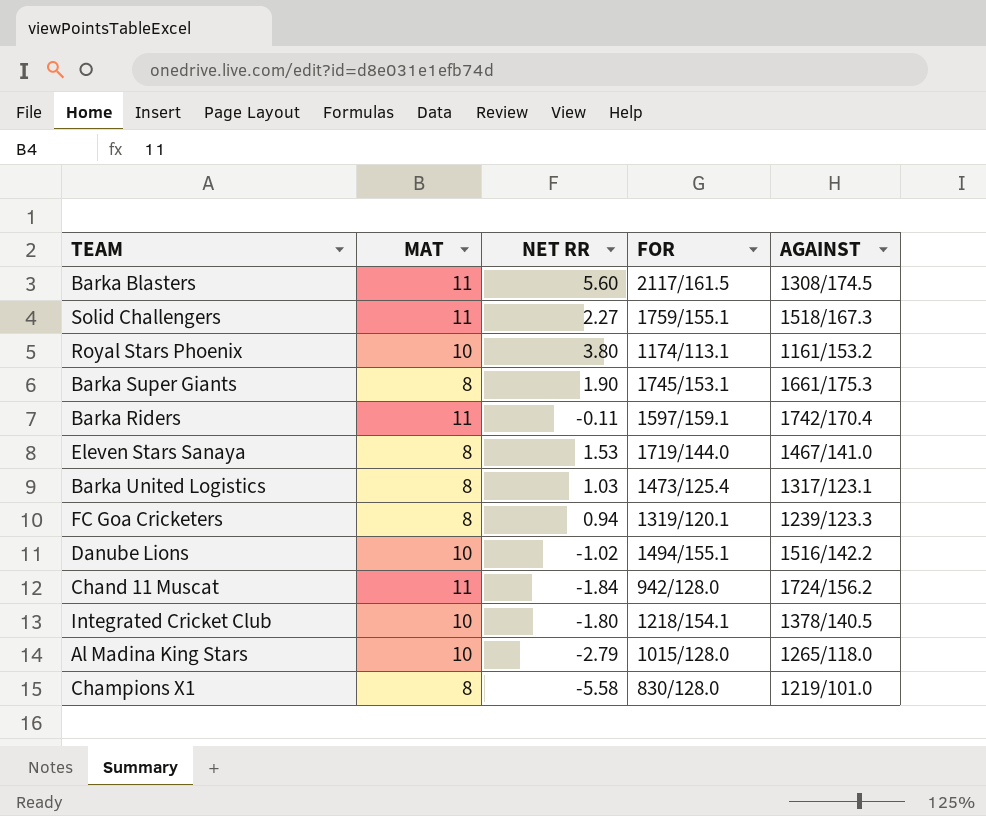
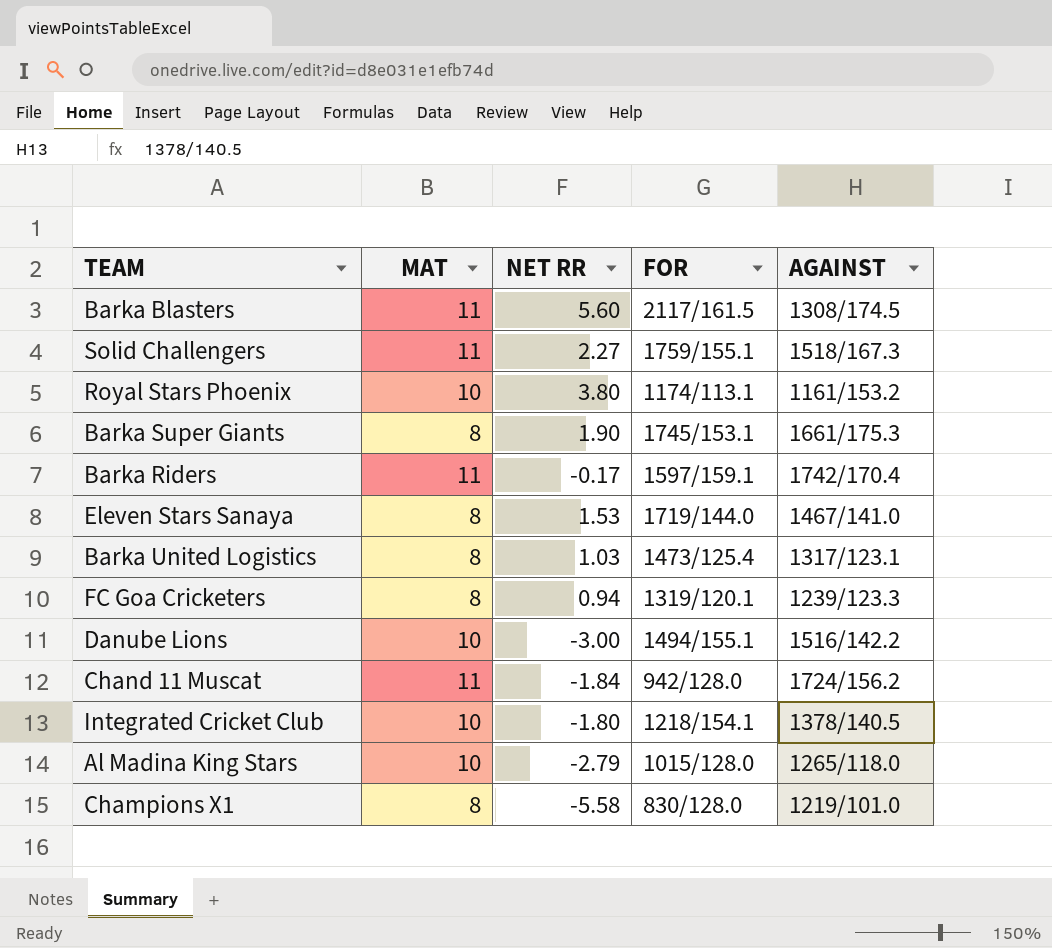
Barka Riders | NET RR: -0.11 -> -0.17
Danube Lions | NET RR: -1.02 -> -3.00

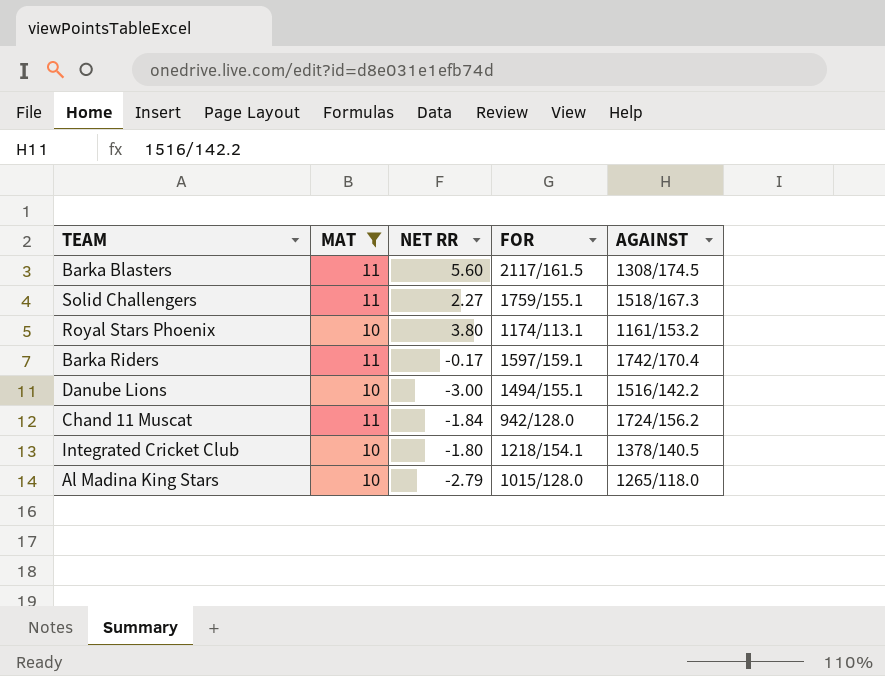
filter: none -> MAT != 8

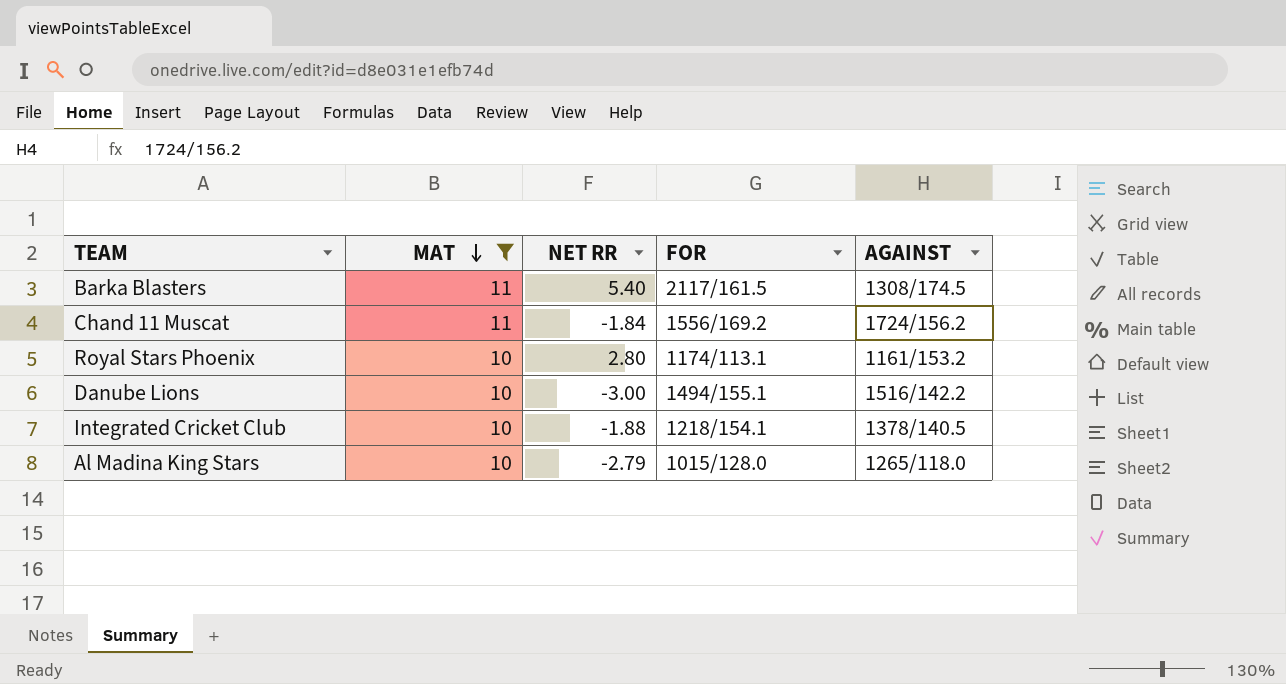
row order: none -> MAT descending
row Solid Challengers: 11 | 2.27 | 1759/155.1 | 1518/167.3 -> none
row Barka Riders: 11 | -0.17 | 1597/159.1 | 1742/170.4 -> none
Barka Blasters | NET RR: 5.60 -> 5.40
Chand 11 Muscat | FOR: 942/128.0 -> 1556/169.2
Royal Stars Phoenix | NET RR: 3.80 -> 2.80
Integrated Cricket Club | NET RR: -1.80 -> -1.88

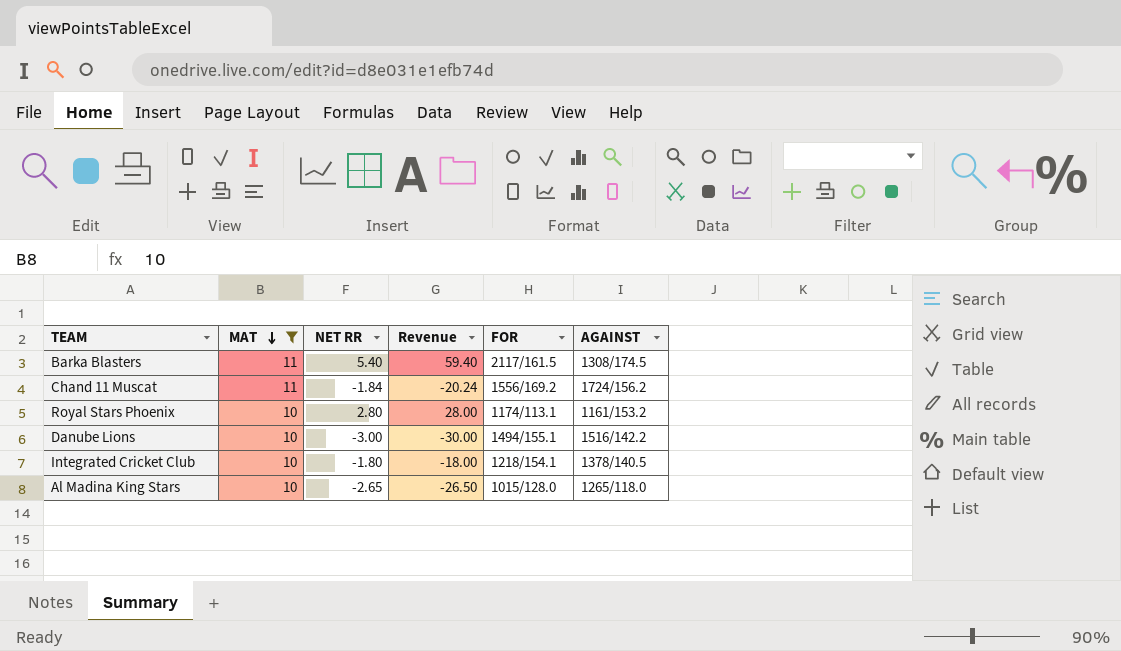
column Revenue | formula: none -> [MAT] * [NET RR]
Integrated Cricket Club | NET RR: -1.88 -> -1.80
Al Madina King Stars | NET RR: -2.79 -> -2.65

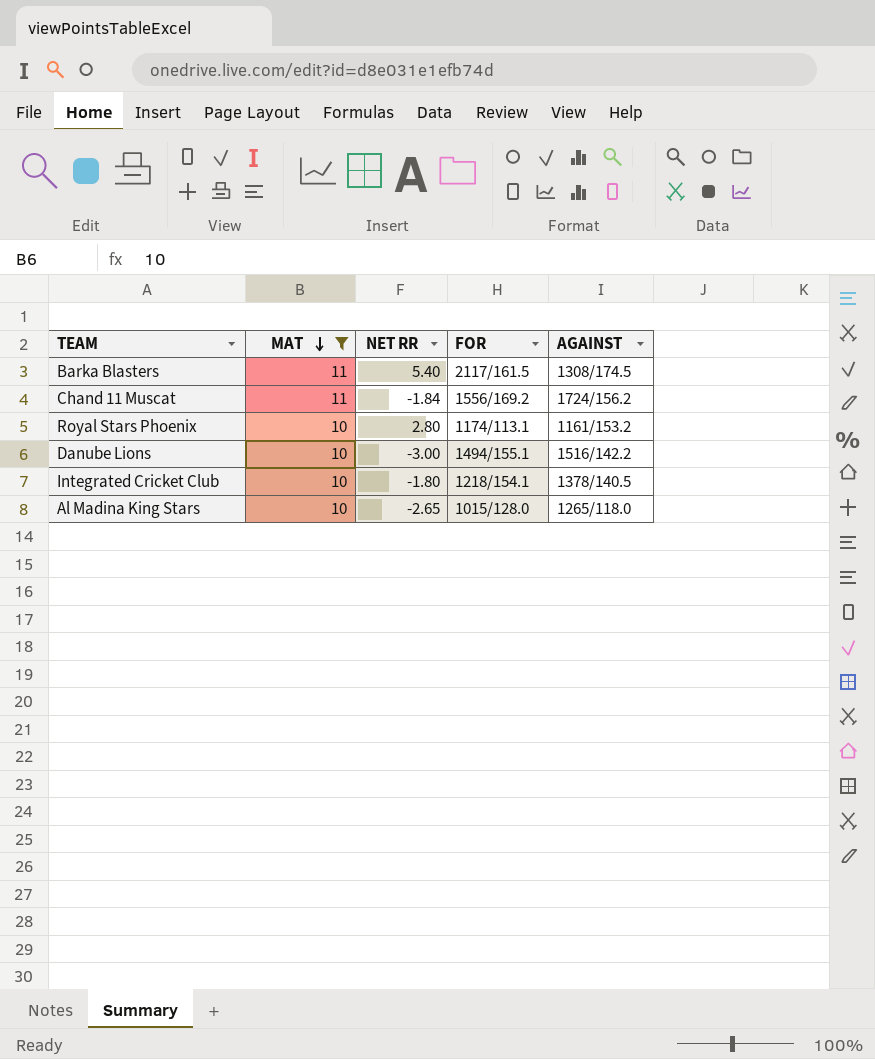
column Revenue | formula: [MAT] * [NET RR] -> none

